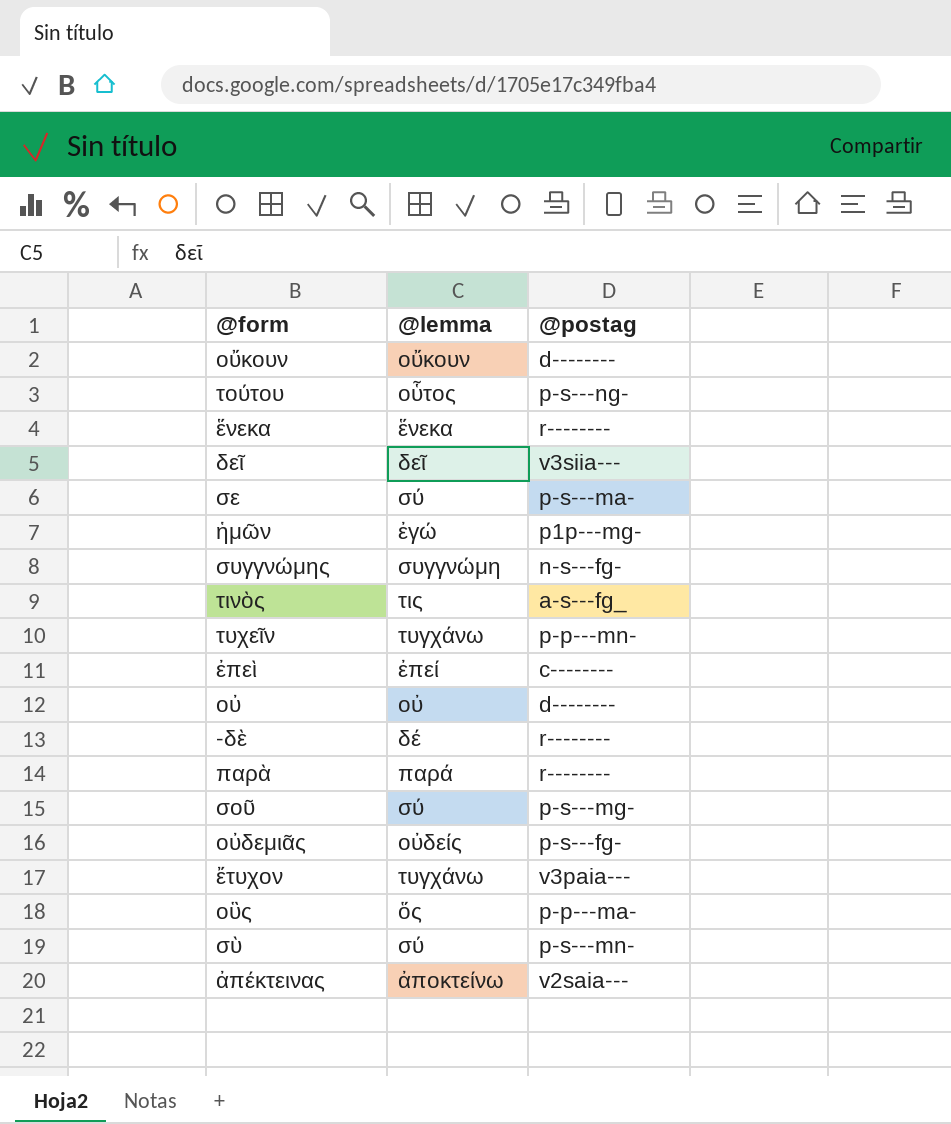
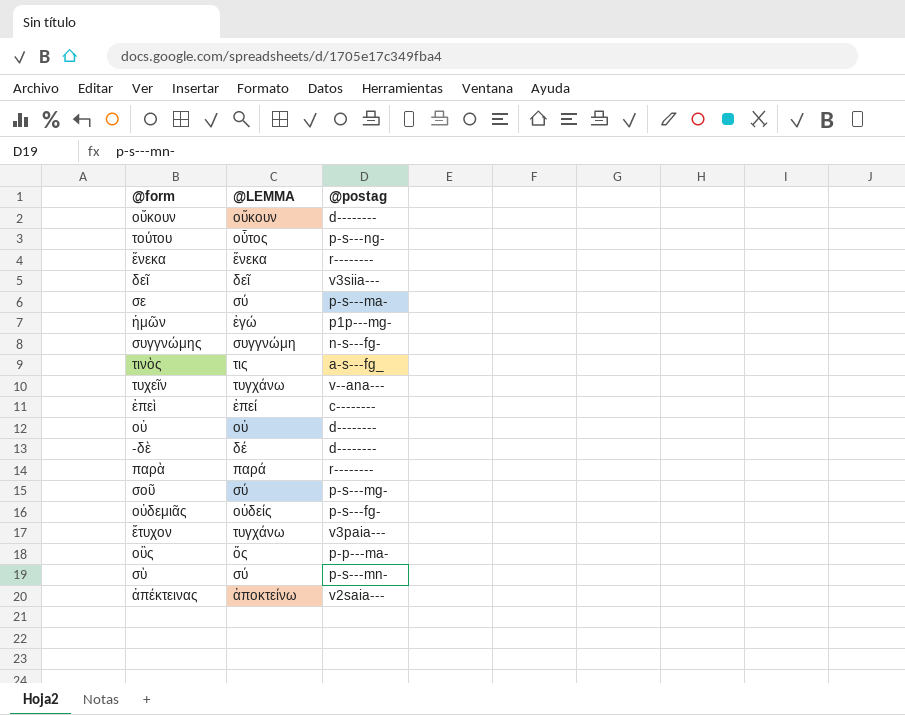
column name: @lemma -> @LEMMA
τυχεῖν | @postag: p-p---mn- -> v--ana---
-δὲ | @postag: r-------- -> d--------

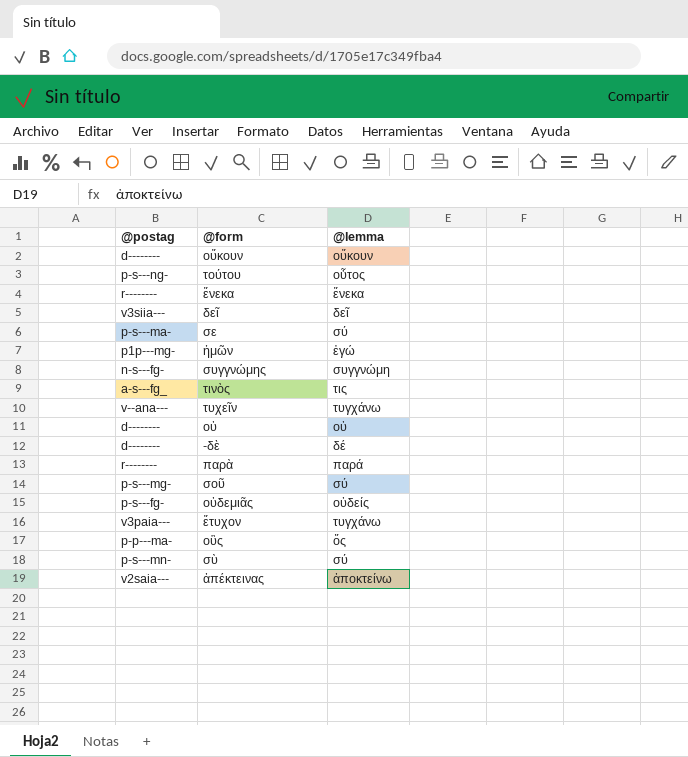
column @postag | position: 3 -> 1
column name: @LEMMA -> @lemma
row ἐπεὶ: ἐπεί | c-------- -> none

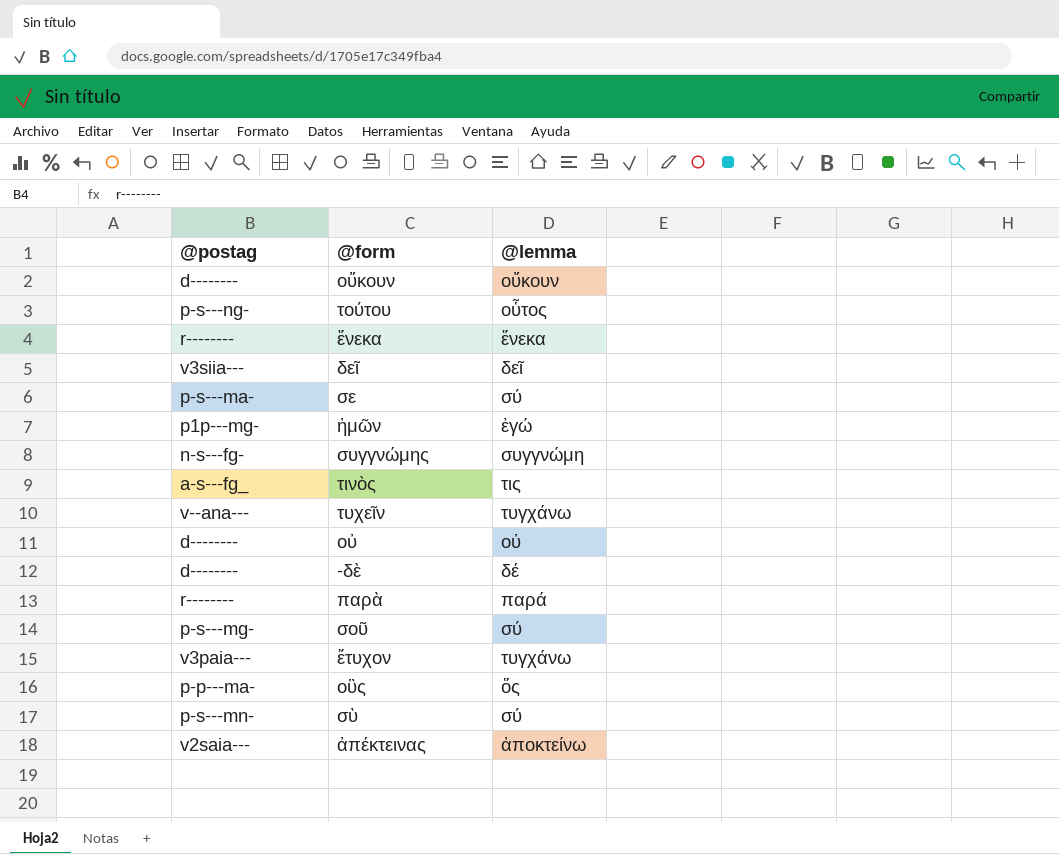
row οὐδεμιᾶς: p-s---fg- | οὐδείς -> none

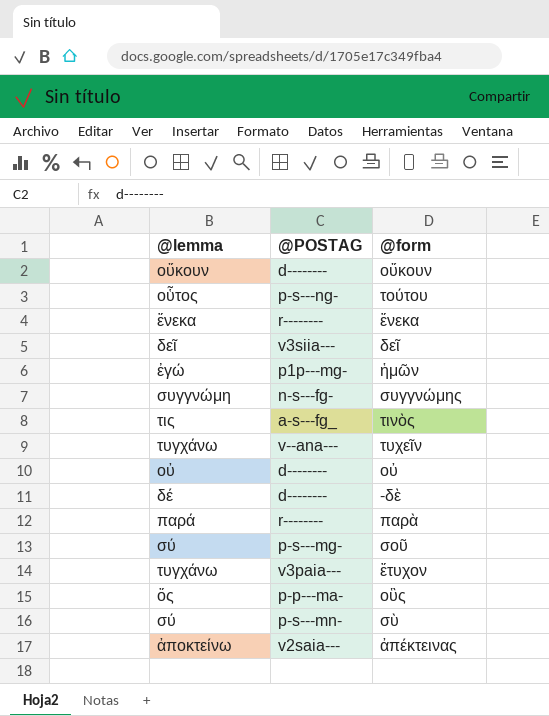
column @lemma | position: 3 -> 1
column name: @postag -> @POSTAG
row σε: p-s---ma- | σύ -> none

